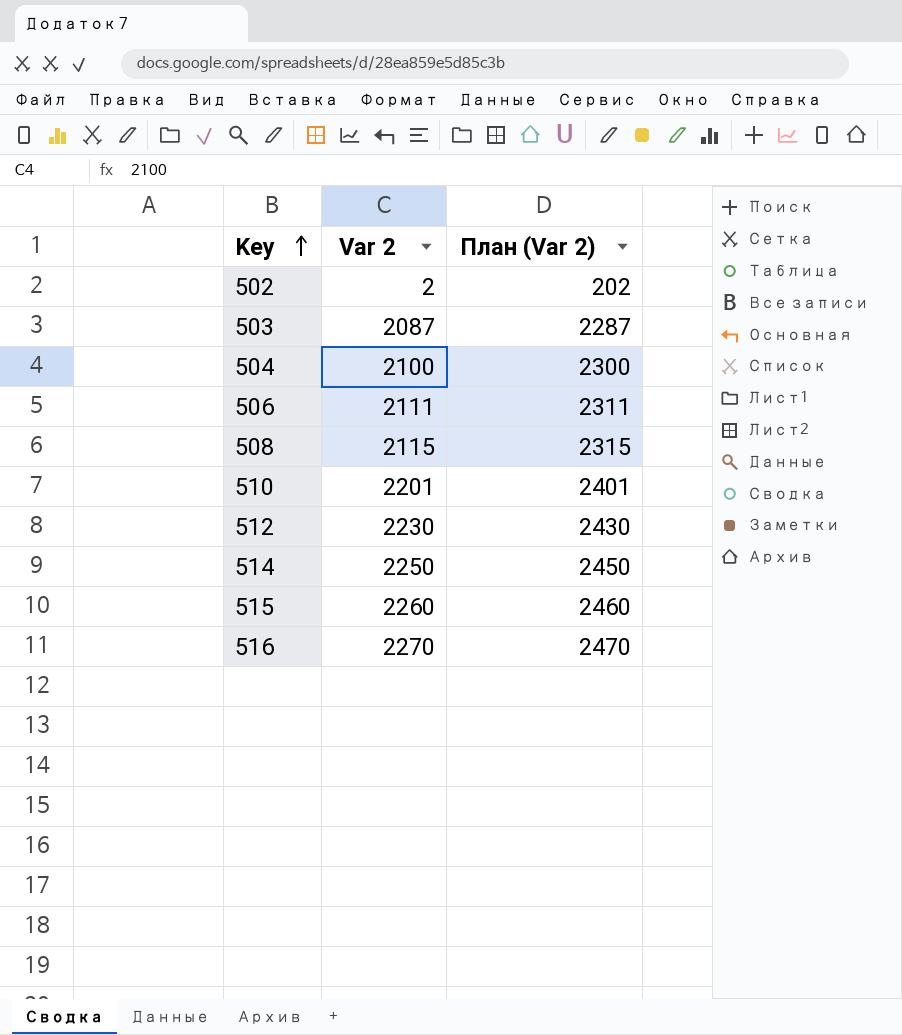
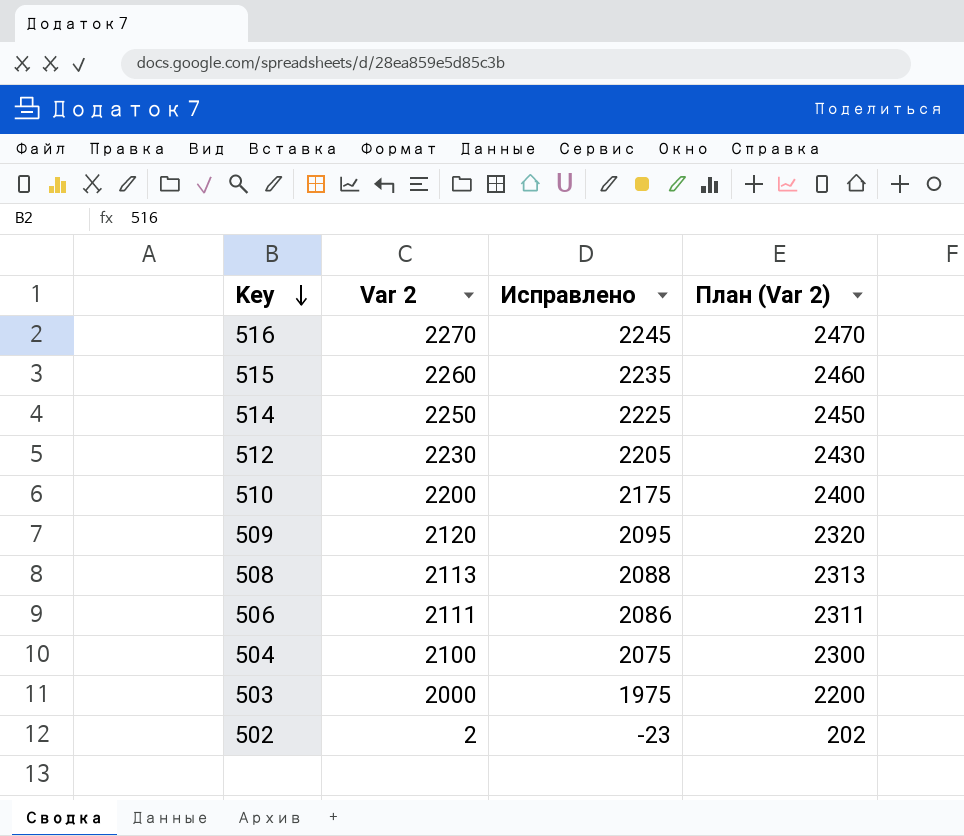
row order: Key ascending -> Key descending
column Исправлено | formula: none -> [Var 2] - 25
510 | Var 2: 2201 -> 2200
510 | План (Var 2): 2401 -> 2400
row 509: none -> 2120 | 2095 | 2320
508 | Var 2: 2115 -> 2113
508 | План (Var 2): 2315 -> 2313
503 | Var 2: 2087 -> 2000
503 | План (Var 2): 2287 -> 2200

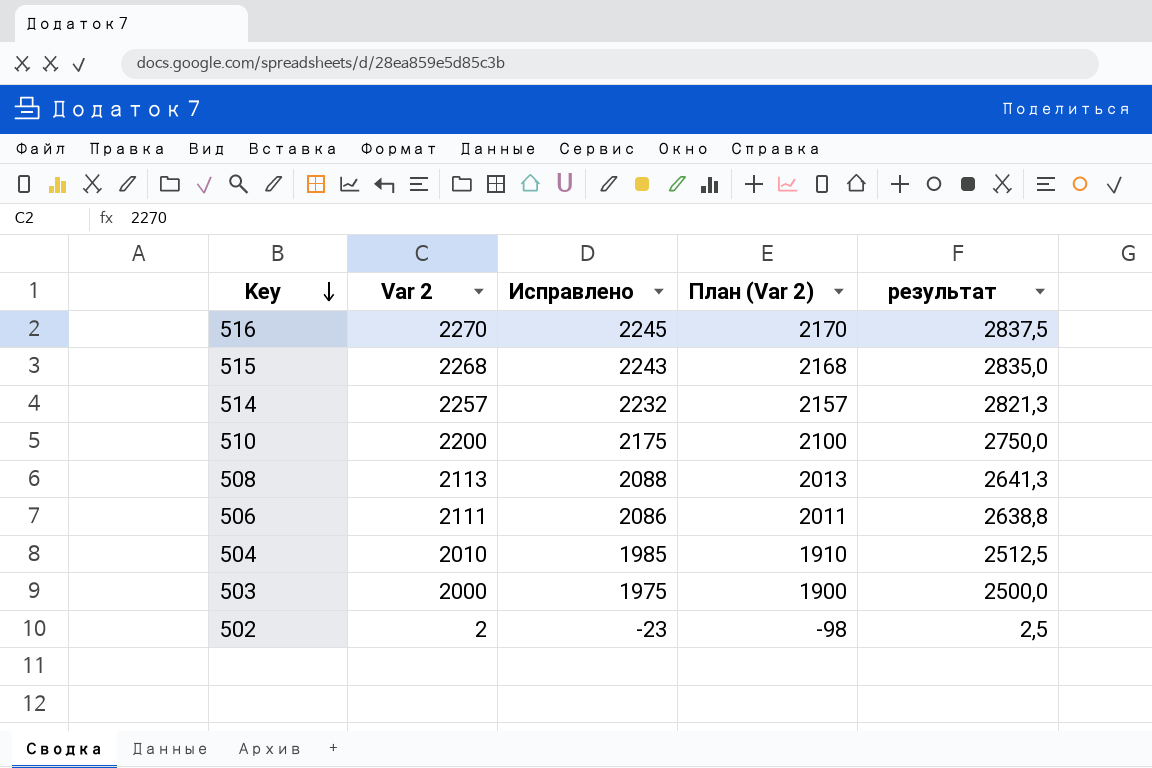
column План (Var 2) | formula: [Var 2] + 200 -> [Var 2] - 100
column результат | formula: none -> [Var 2] * 1,25
row 512: 2230 | 2205 | 2430 -> none
row 509: 2120 | 2095 | 2320 -> none
515 | Var 2: 2260 -> 2268
515 | Исправлено: 2235 -> 2243
514 | Var 2: 2250 -> 2257
514 | Исправлено: 2225 -> 2232
504 | Var 2: 2100 -> 2010
504 | Исправлено: 2075 -> 1985

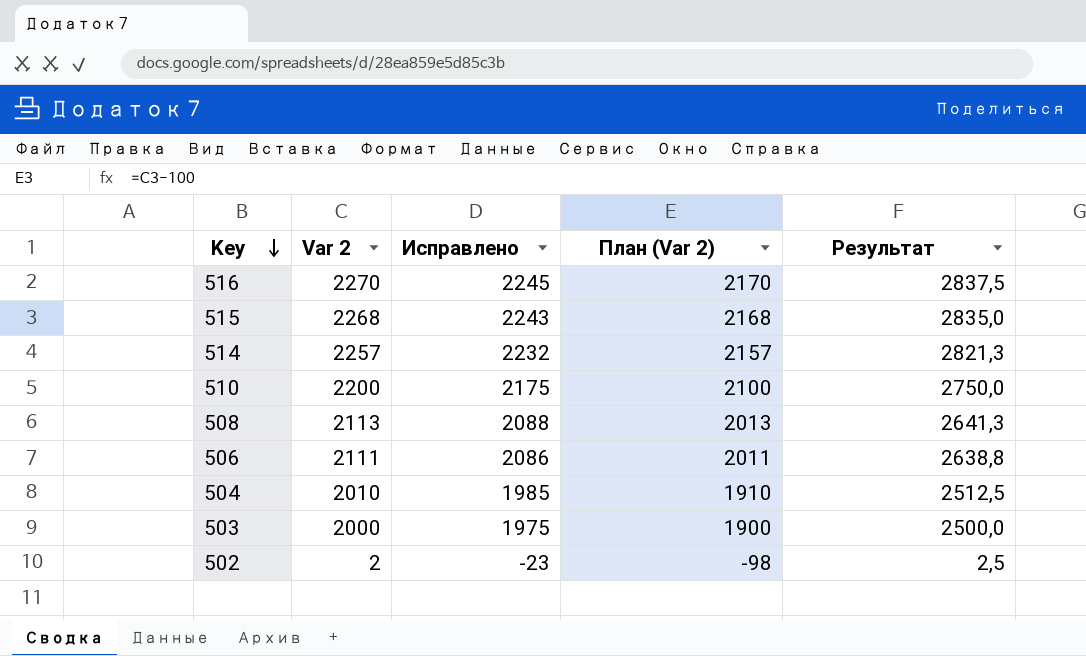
column name: результат -> Результат

